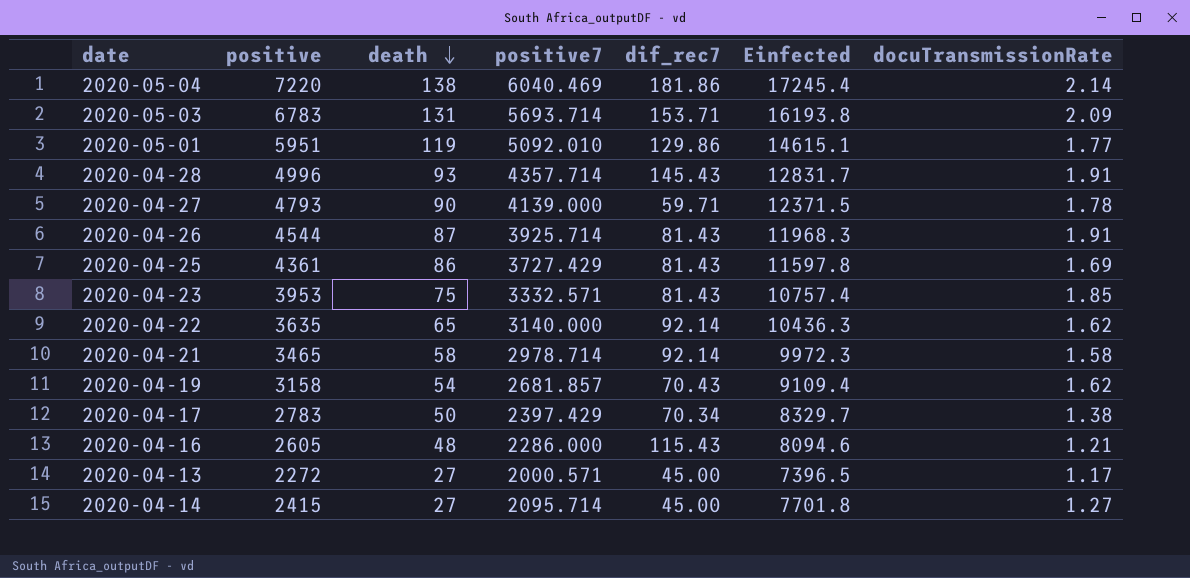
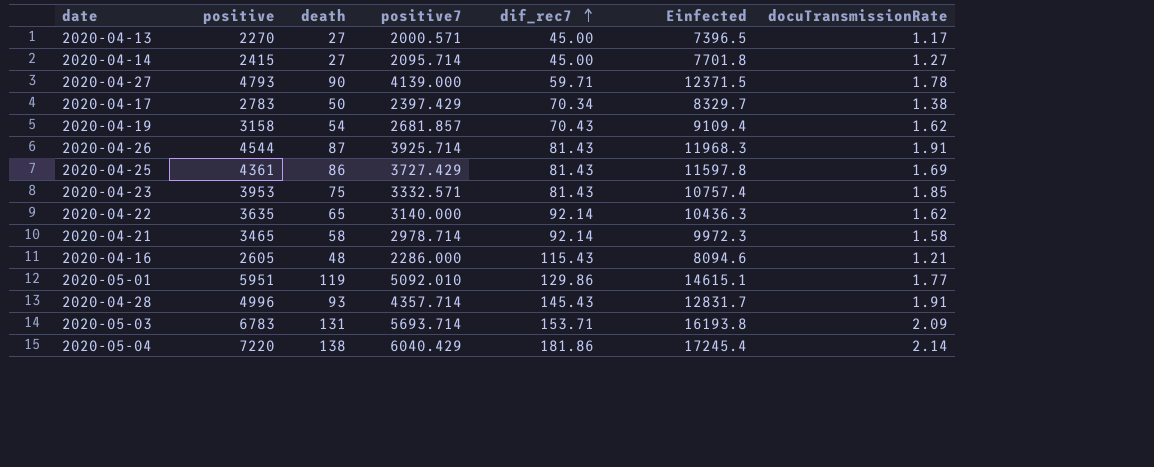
row order: death descending -> dif_rec7 ascending
2020-04-13 | positive: 2272 -> 2270
2020-05-04 | positive7: 6040.469 -> 6040.429

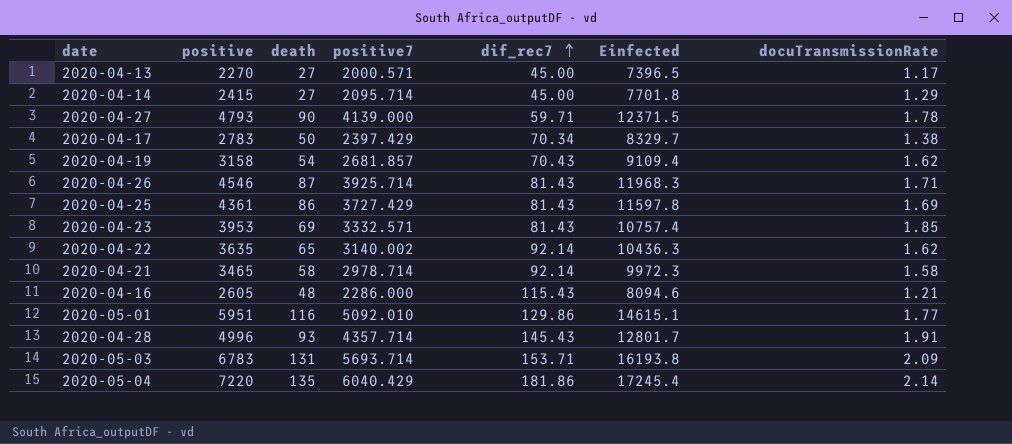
2020-04-14 | docuTransmissionRate: 1.27 -> 1.29
2020-04-26 | positive: 4544 -> 4546
2020-04-26 | docuTransmissionRate: 1.91 -> 1.71
2020-04-23 | death: 75 -> 69
2020-04-22 | positive7: 3140.000 -> 3140.002
2020-05-01 | death: 119 -> 116
2020-04-28 | Einfected: 12831.7 -> 12801.7
2020-05-04 | death: 138 -> 135

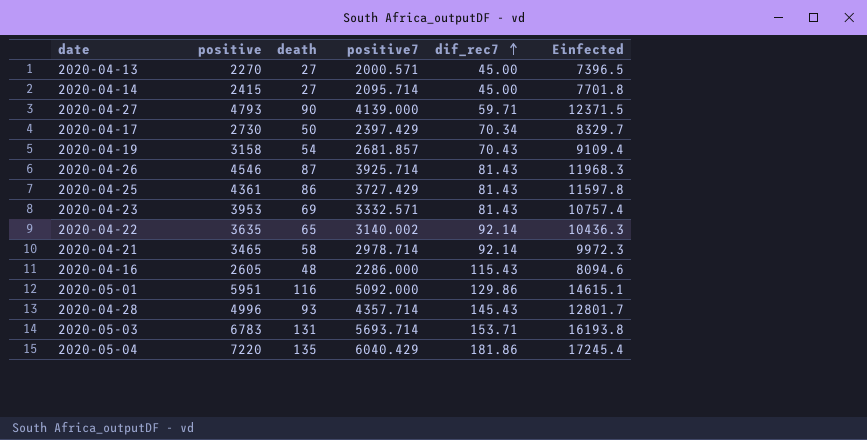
column docuTransmissionRate | position: 7 -> none
2020-04-17 | positive: 2783 -> 2730
2020-05-01 | positive7: 5092.010 -> 5092.000

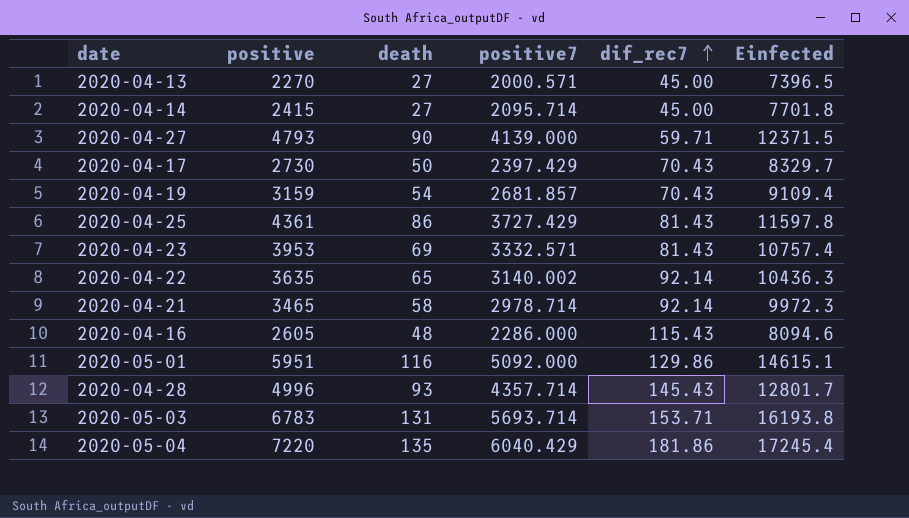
row 2020-04-26: 4546 | 87 | 3925.714 | 81.43 | 11968.3 -> none
2020-04-17 | dif_rec7: 70.34 -> 70.43
2020-04-19 | positive: 3158 -> 3159

